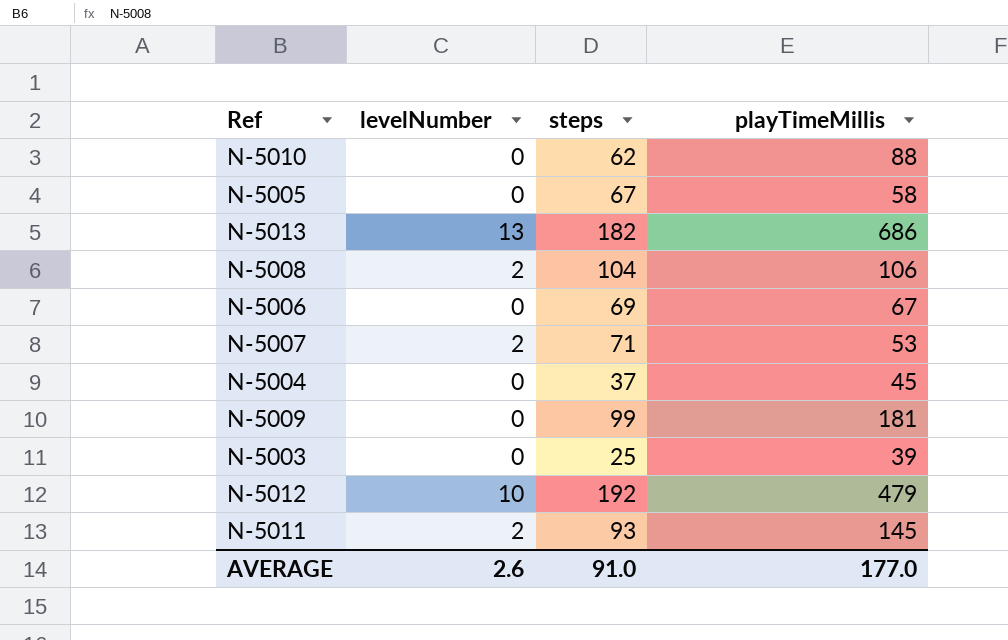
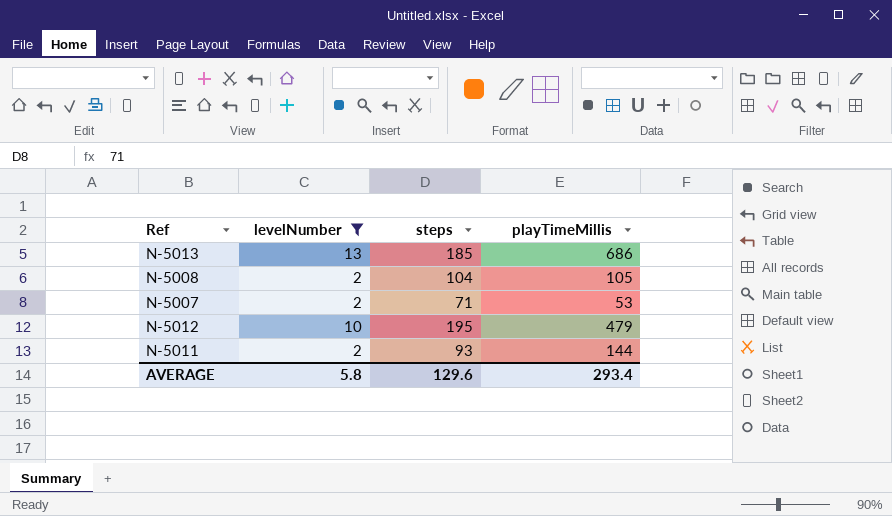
filter: none -> levelNumber != 0
N-5013 | steps: 182 -> 185
N-5008 | playTimeMillis: 106 -> 105
N-5012 | steps: 192 -> 195
N-5011 | playTimeMillis: 145 -> 144
AVERAGE | levelNumber: 2.6 -> 5.8
AVERAGE | steps: 91.0 -> 129.6
AVERAGE | playTimeMillis: 177.0 -> 293.4

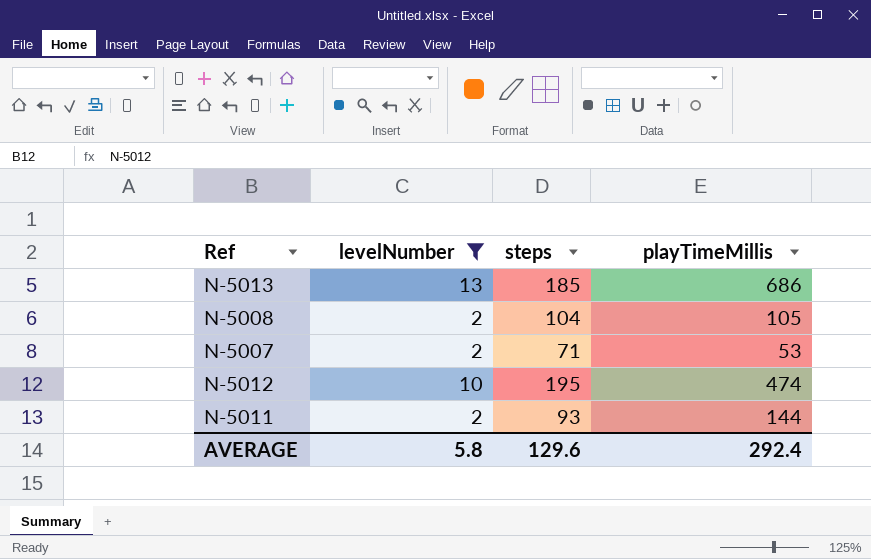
N-5012 | playTimeMillis: 479 -> 474
AVERAGE | playTimeMillis: 293.4 -> 292.4

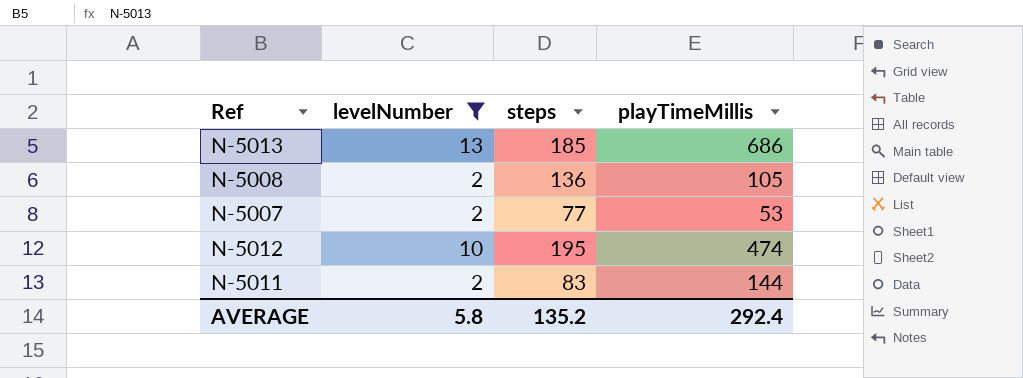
N-5008 | steps: 104 -> 136
N-5007 | steps: 71 -> 77
N-5011 | steps: 93 -> 83
AVERAGE | steps: 129.6 -> 135.2

